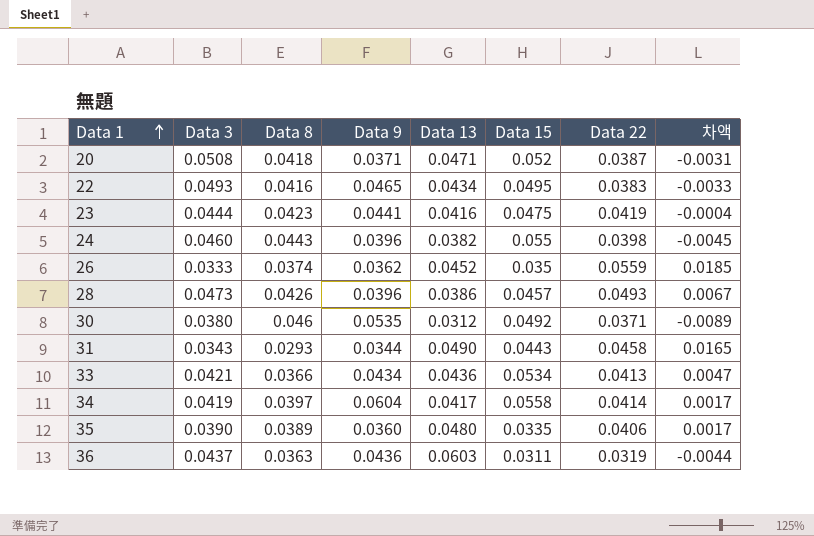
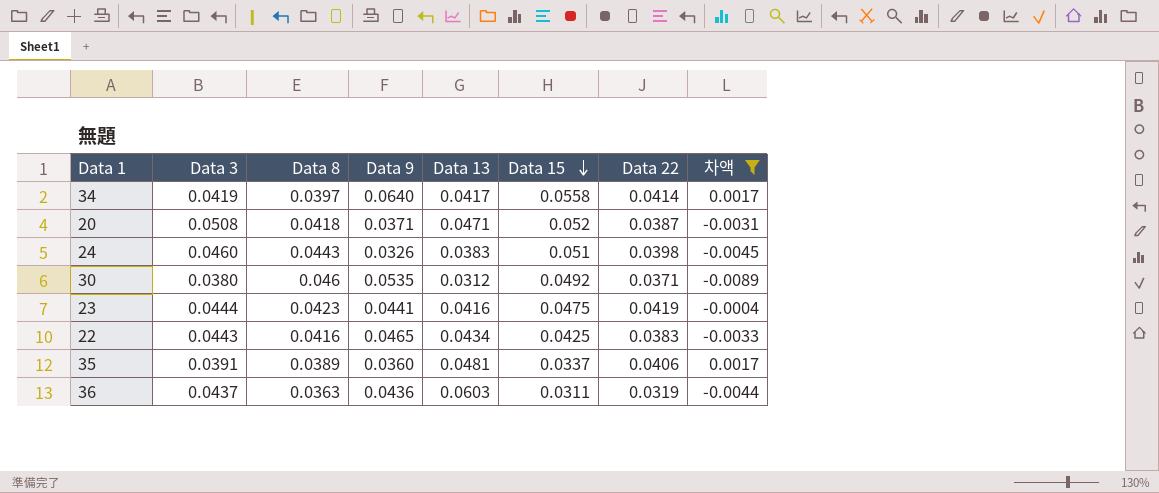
filter: none -> 차액 <= 0.0017
row order: Data 1 ascending -> Data 15 descending
34 | Data 9: 0.0604 -> 0.0640
24 | Data 9: 0.0396 -> 0.0326
24 | Data 13: 0.0382 -> 0.0383
24 | Data 15: 0.055 -> 0.051
22 | Data 3: 0.0493 -> 0.0443
22 | Data 15: 0.0495 -> 0.0425
35 | Data 3: 0.0390 -> 0.0391
35 | Data 13: 0.0480 -> 0.0481
35 | Data 15: 0.0335 -> 0.0337

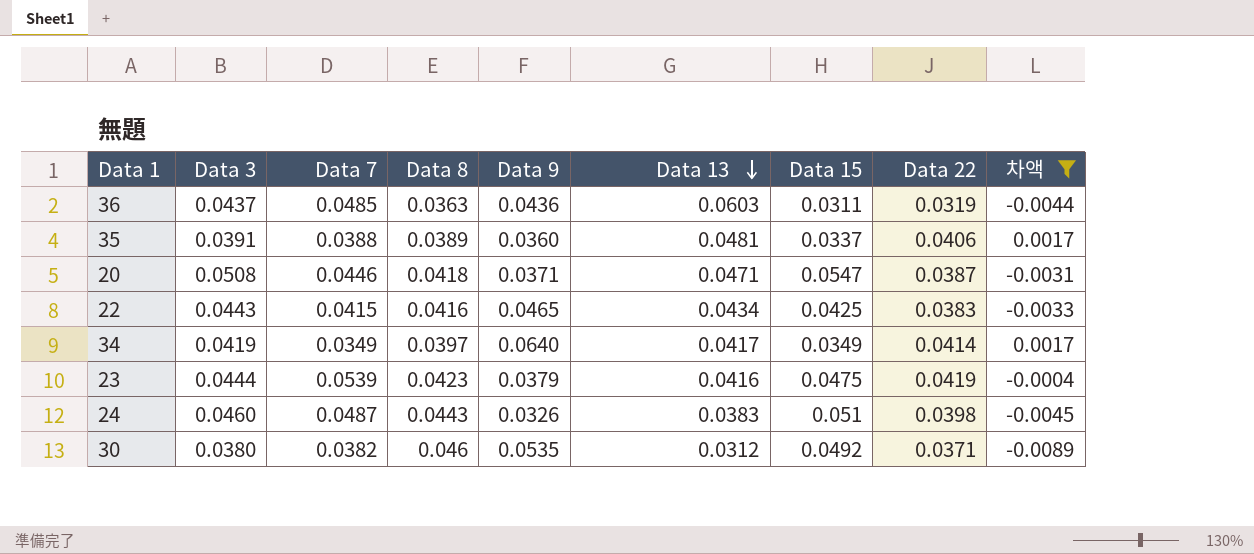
row order: Data 15 descending -> Data 13 descending
column Data 7 | position: none -> 3
20 | Data 15: 0.052 -> 0.0547
34 | Data 15: 0.0558 -> 0.0349
23 | Data 9: 0.0441 -> 0.0379

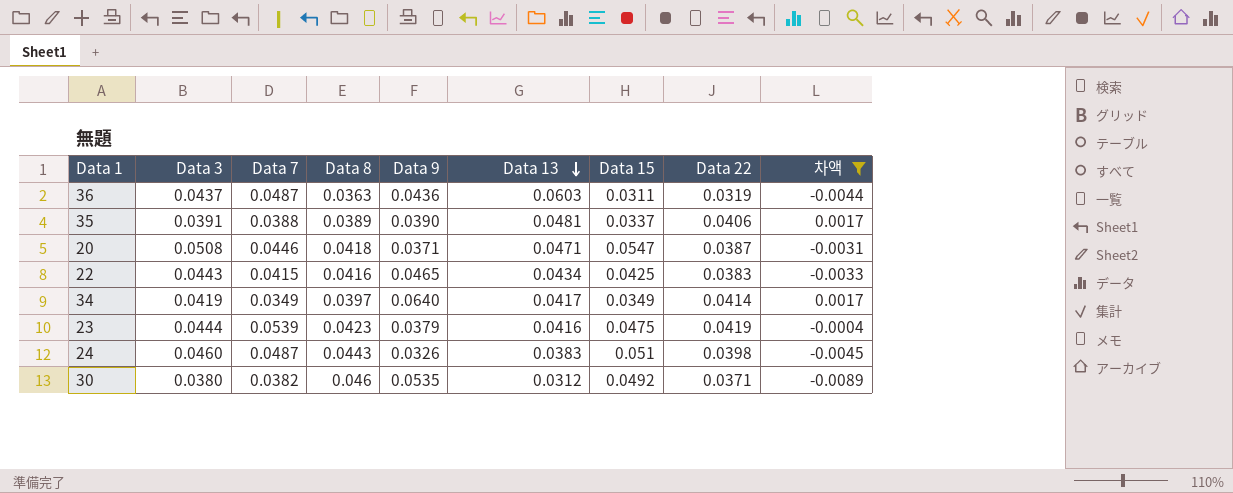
36 | Data 7: 0.0485 -> 0.0487
35 | Data 9: 0.0360 -> 0.0390

